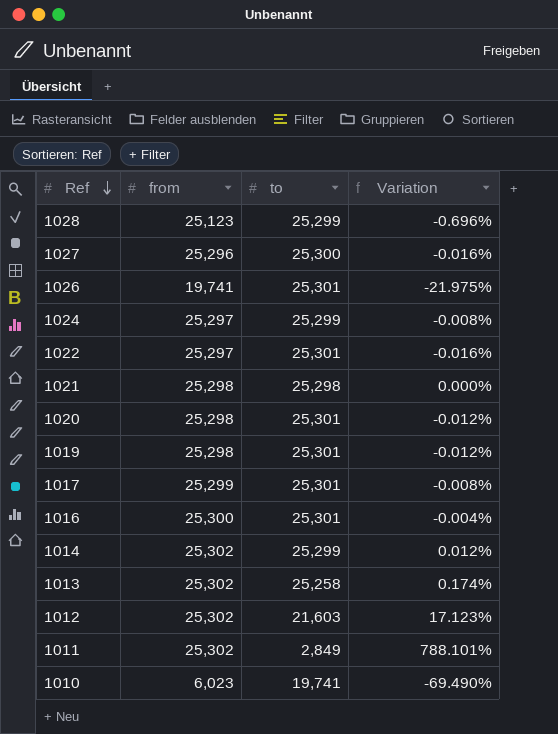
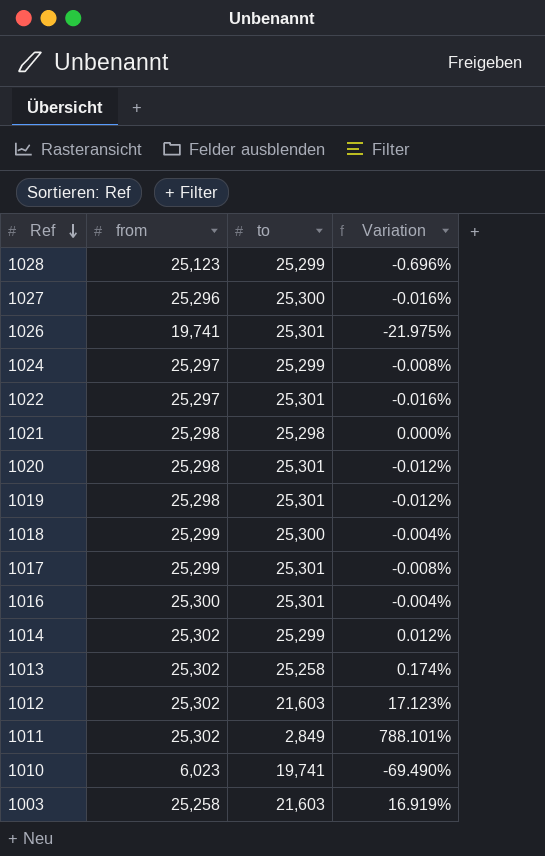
row 1018: none -> 25,299 | 25,300 | -0.004%
row 1003: none -> 25,258 | 21,603 | 16.919%

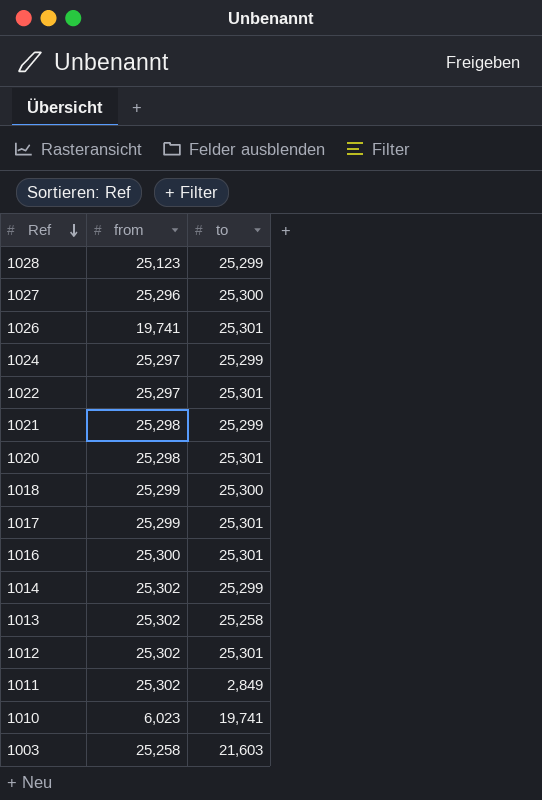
column Variation | formula: ([from] - [to]) / [to] -> none
row 1019: 25,298 | 25,301 | -0.012% -> none
1021 | to: 25,298 -> 25,299
1012 | to: 21,603 -> 25,301

